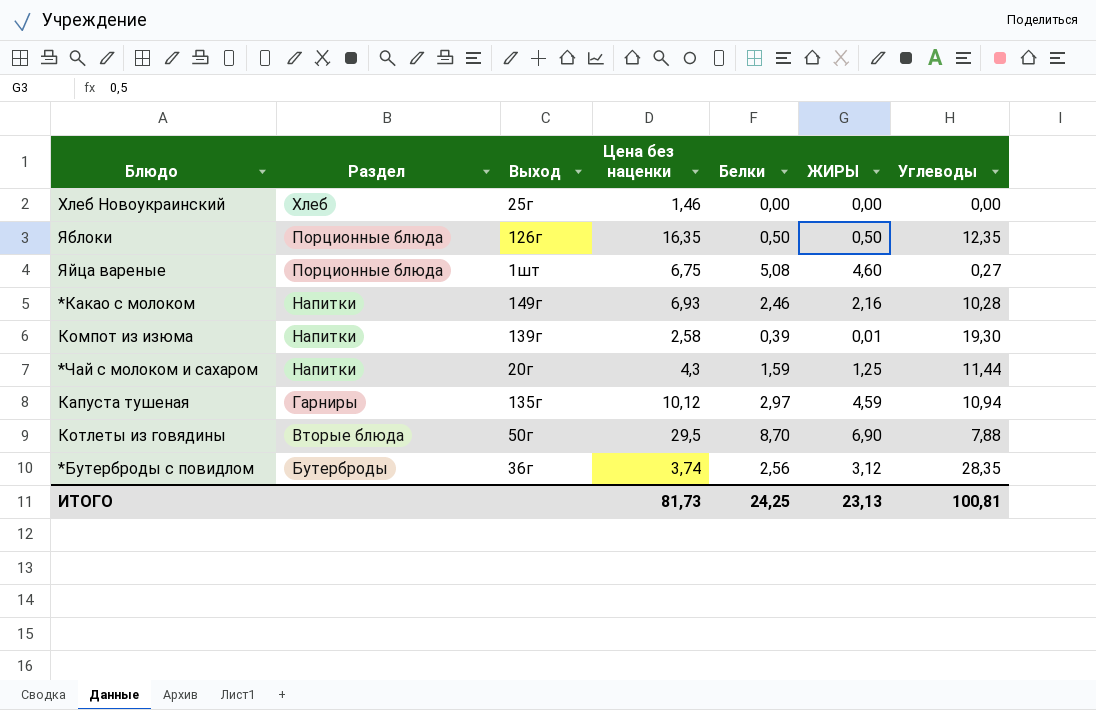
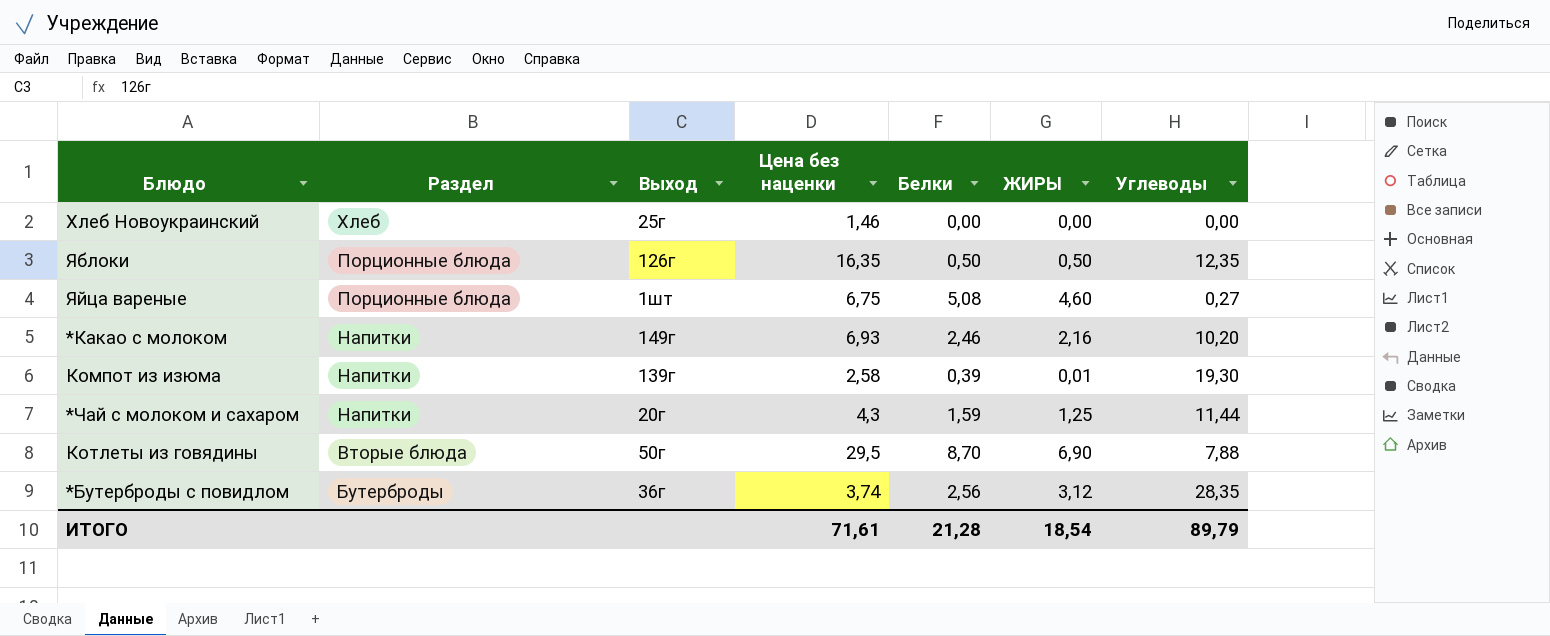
row Капуста тушеная: Гарниры | 135г | 10,12 | 2,97 | 4,59 | 10,94 -> none
*Какао с молоком | Углеводы: 10,28 -> 10,20
ИТОГО | Цена без наценки: 81,73 -> 71,61
ИТОГО | Белки: 24,25 -> 21,28
ИТОГО | ЖИРЫ: 23,13 -> 18,54
ИТОГО | Углеводы: 100,81 -> 89,79

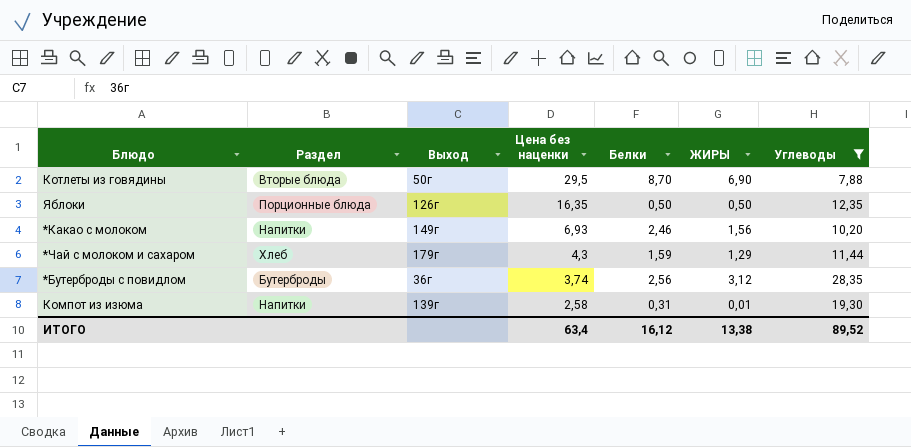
filter: none -> Углеводы >= 7,88
row order: Раздел descending -> Цена без наценки descending
*Какао с молоком | ЖИРЫ: 2,16 -> 1,56
*Чай с молоком и сахаром | Раздел: Напитки -> Хлеб
*Чай с молоком и сахаром | Выход: 20г -> 179г
*Чай с молоком и сахаром | ЖИРЫ: 1,25 -> 1,29
Компот из изюма | Белки: 0,39 -> 0,31
ИТОГО | Цена без наценки: 71,61 -> 63,4
ИТОГО | Белки: 21,28 -> 16,12
ИТОГО | ЖИРЫ: 18,54 -> 13,38
ИТОГО | Углеводы: 89,79 -> 89,52

